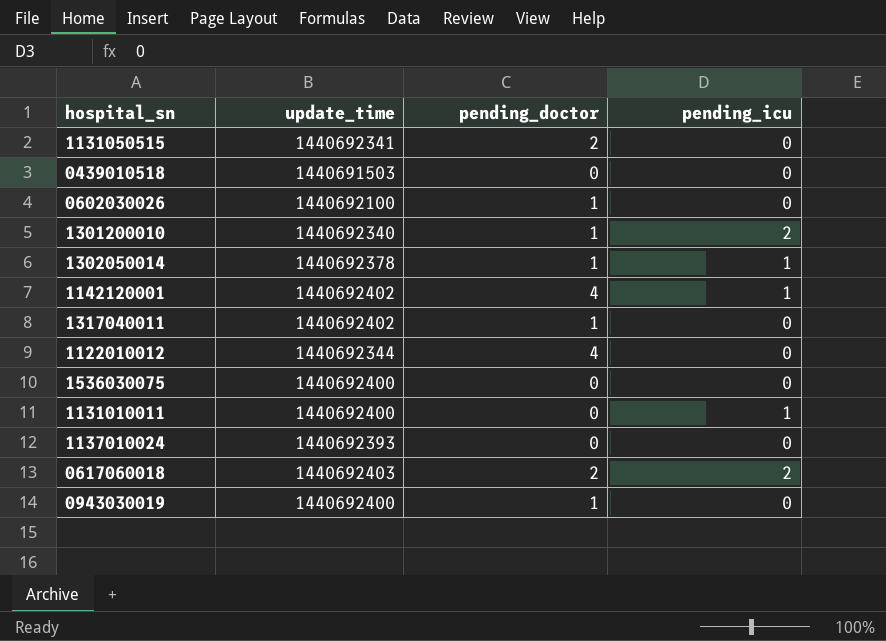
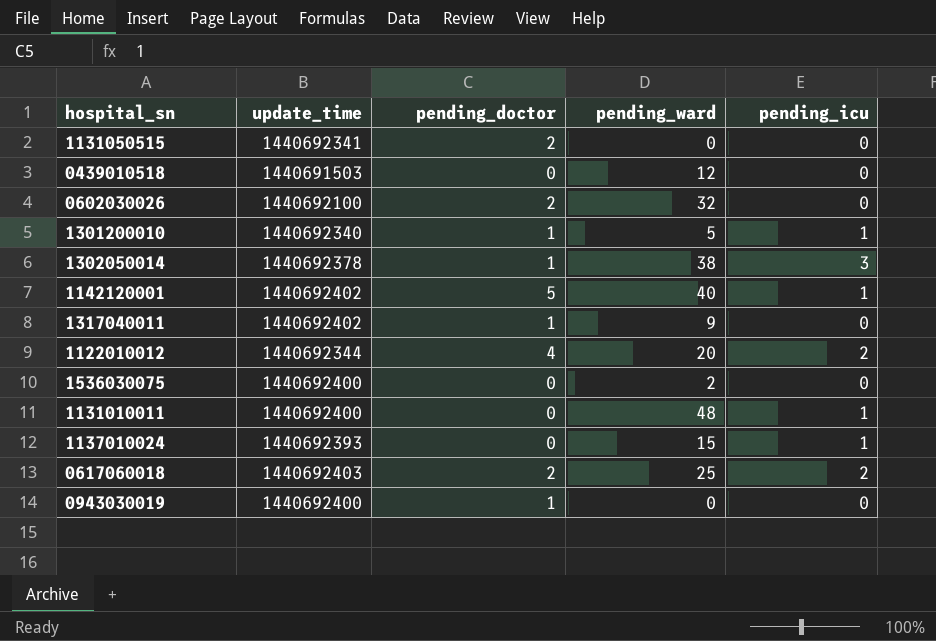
column pending_ward | position: none -> 4
0602030026 | pending_doctor: 1 -> 2
1301200010 | pending_icu: 2 -> 1
1302050014 | pending_icu: 1 -> 3
1142120001 | pending_doctor: 4 -> 5
1122010012 | pending_icu: 0 -> 2
1137010024 | pending_icu: 0 -> 1

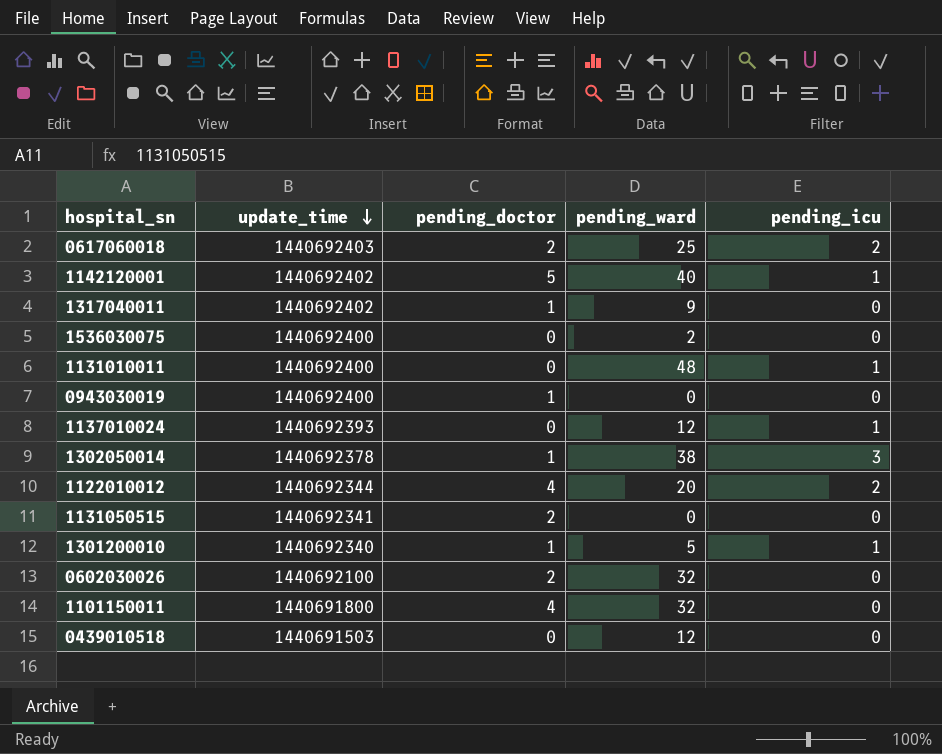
row order: none -> update_time descending
1137010024 | pending_ward: 15 -> 12
row 1101150011: none -> 1440691800 | 4 | 32 | 0

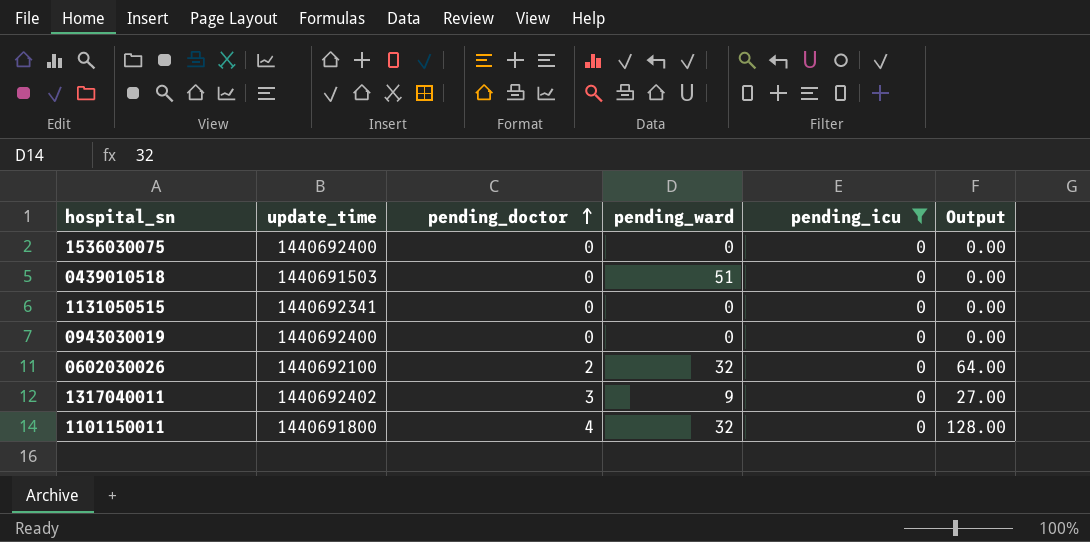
filter: none -> pending_icu = 0
row order: update_time descending -> pending_doctor ascending
column Output | formula: none -> [pending_doctor] * [pending_ward]
1536030075 | pending_ward: 2 -> 0
0439010518 | pending_ward: 12 -> 51
1131050515 | pending_doctor: 2 -> 0
0943030019 | pending_doctor: 1 -> 0
1317040011 | pending_doctor: 1 -> 3

